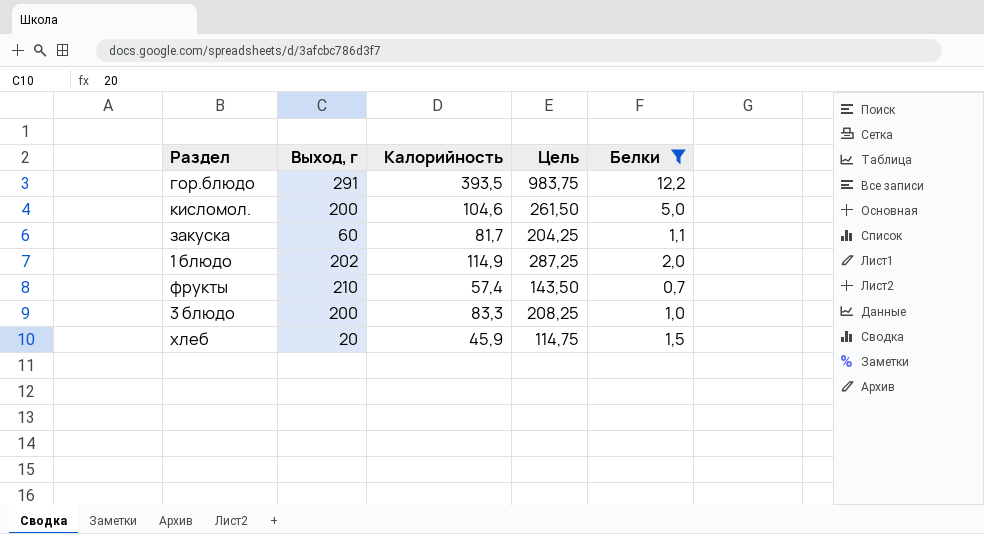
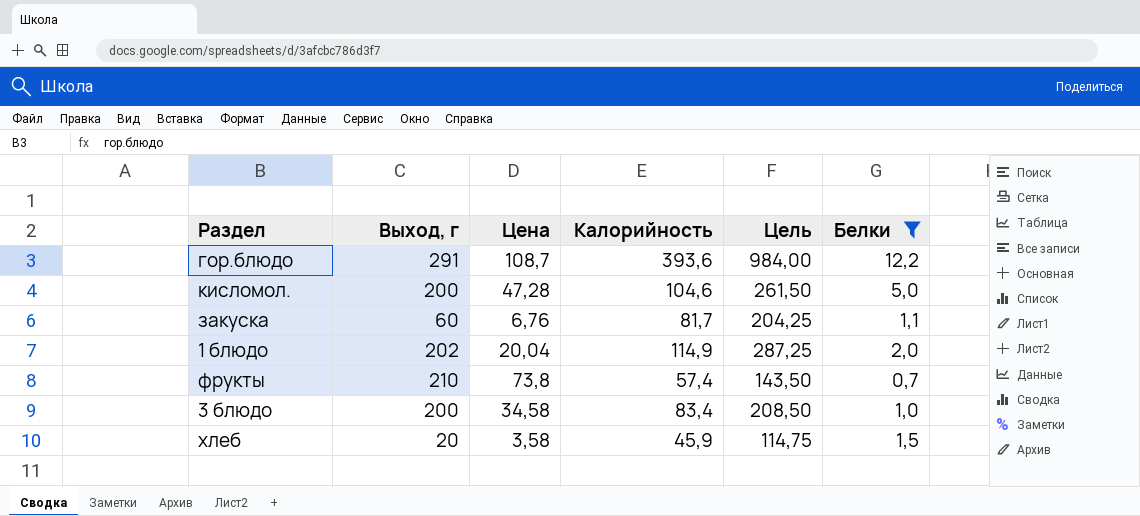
column Цена | position: none -> 3
гор.блюдо | Калорийность: 393,5 -> 393,6
гор.блюдо | Цель: 983,75 -> 984,00
3 блюдо | Калорийность: 83,3 -> 83,4
3 блюдо | Цель: 208,25 -> 208,50

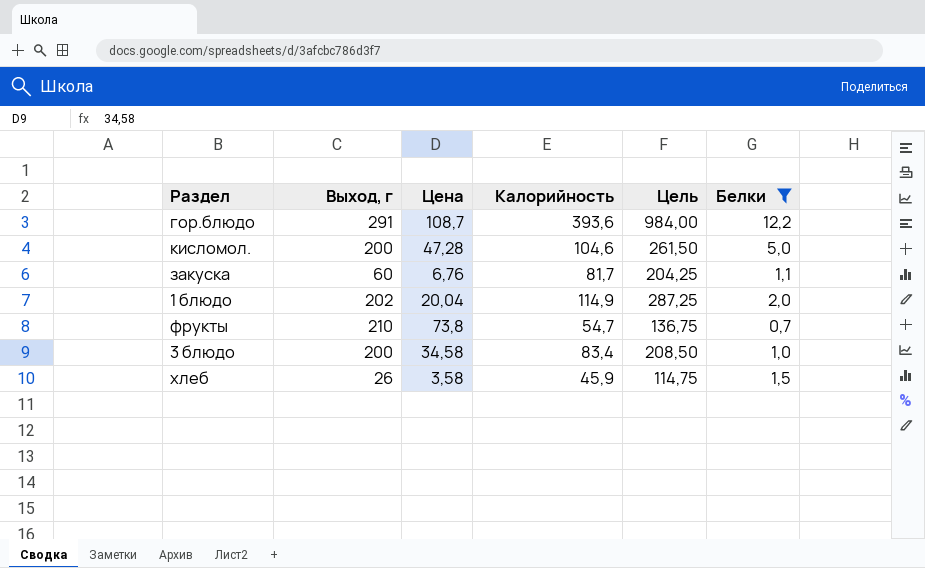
фрукты | Калорийность: 57,4 -> 54,7
фрукты | Цель: 143,50 -> 136,75
хлеб | Выход, г: 20 -> 26

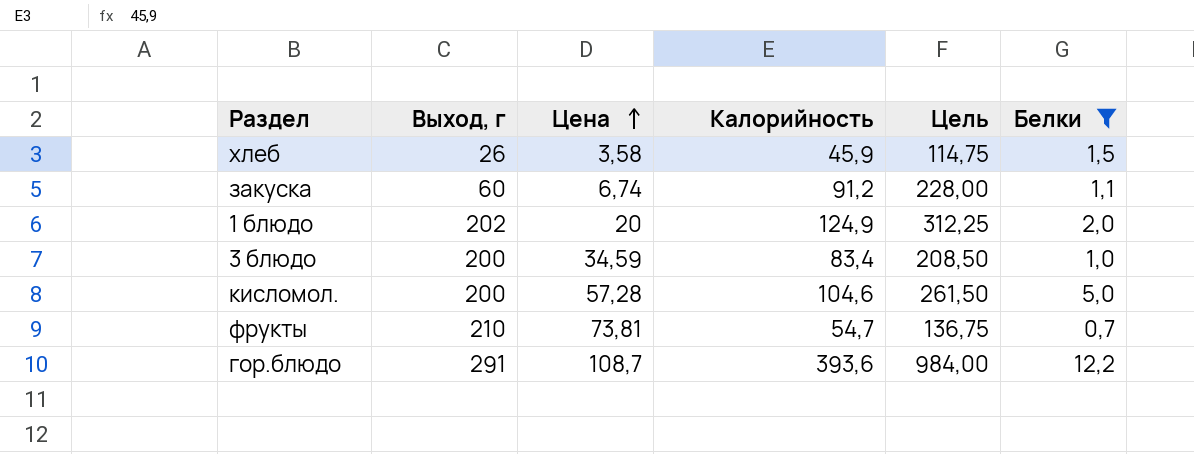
row order: none -> Цена ascending
закуска | Цена: 6,76 -> 6,74
закуска | Калорийность: 81,7 -> 91,2
закуска | Цель: 204,25 -> 228,00
1 блюдо | Цена: 20,04 -> 20
1 блюдо | Калорийность: 114,9 -> 124,9
1 блюдо | Цель: 287,25 -> 312,25
3 блюдо | Цена: 34,58 -> 34,59
кисломол. | Цена: 47,28 -> 57,28
фрукты | Цена: 73,8 -> 73,81

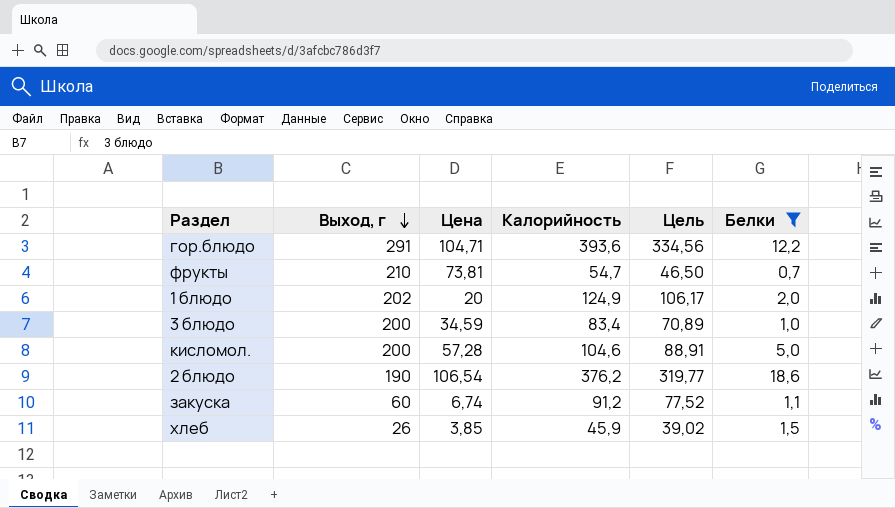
row order: Цена ascending -> Выход, г descending
column Цель | formula: [Калорийность] * 2,5 -> [Калорийность] * 0,85
гор.блюдо | Цена: 108,7 -> 104,71
row 2 блюдо: none -> 190 | 106,54 | 376,2 | 319,77 | 18,6
хлеб | Цена: 3,58 -> 3,85

